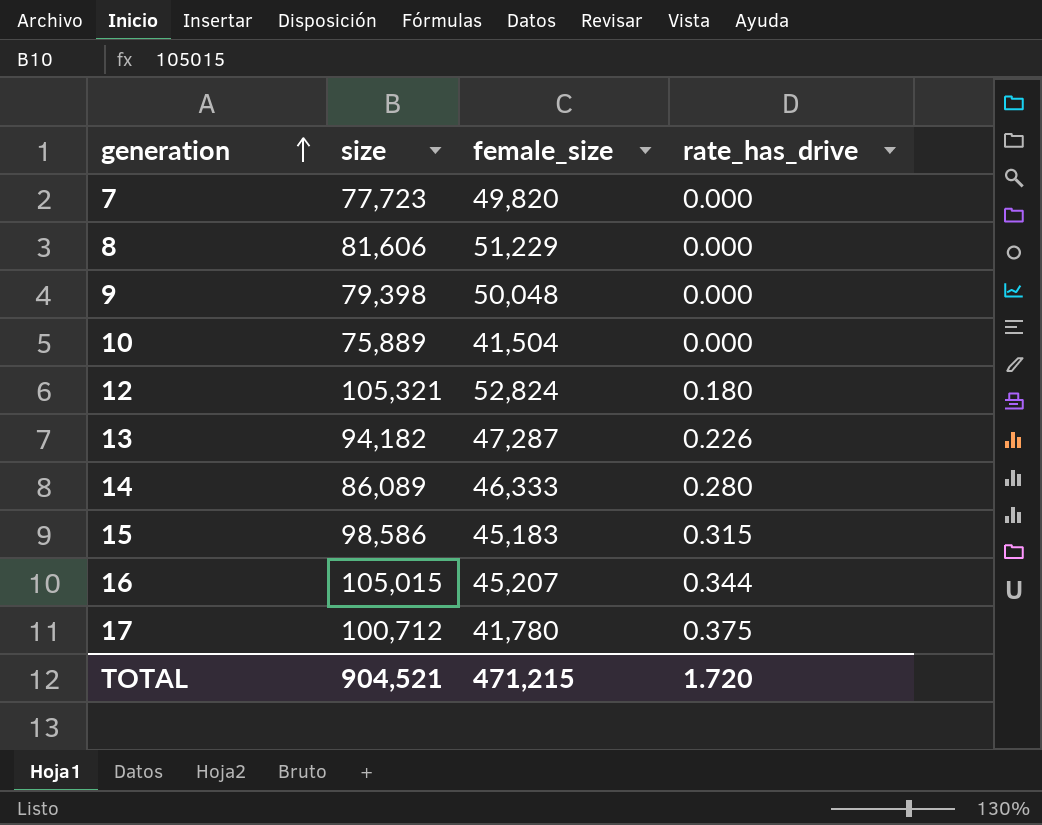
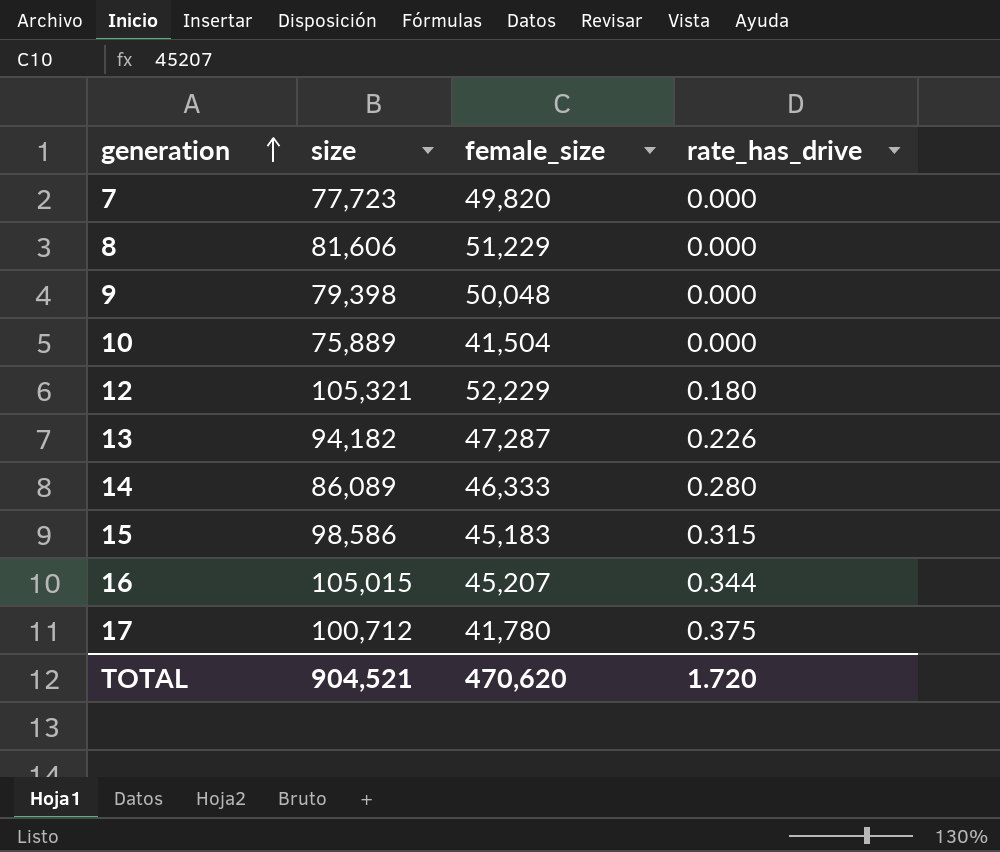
12 | female_size: 52,824 -> 52,229
TOTAL | female_size: 471,215 -> 470,620

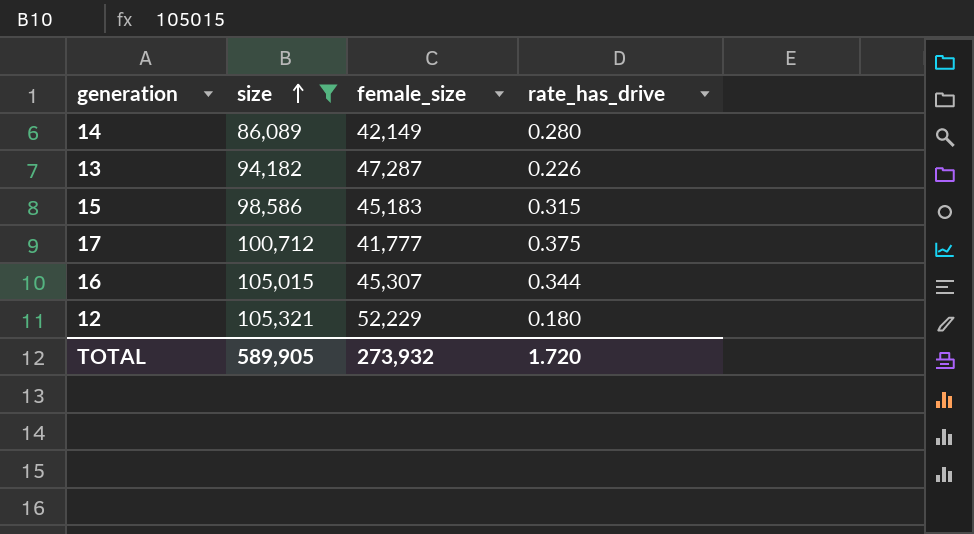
filter: none -> size >= 86,089
row order: generation ascending -> size ascending
14 | female_size: 46,333 -> 42,149
17 | female_size: 41,780 -> 41,777
16 | female_size: 45,207 -> 45,307
TOTAL | size: 904,521 -> 589,905
TOTAL | female_size: 470,620 -> 273,932

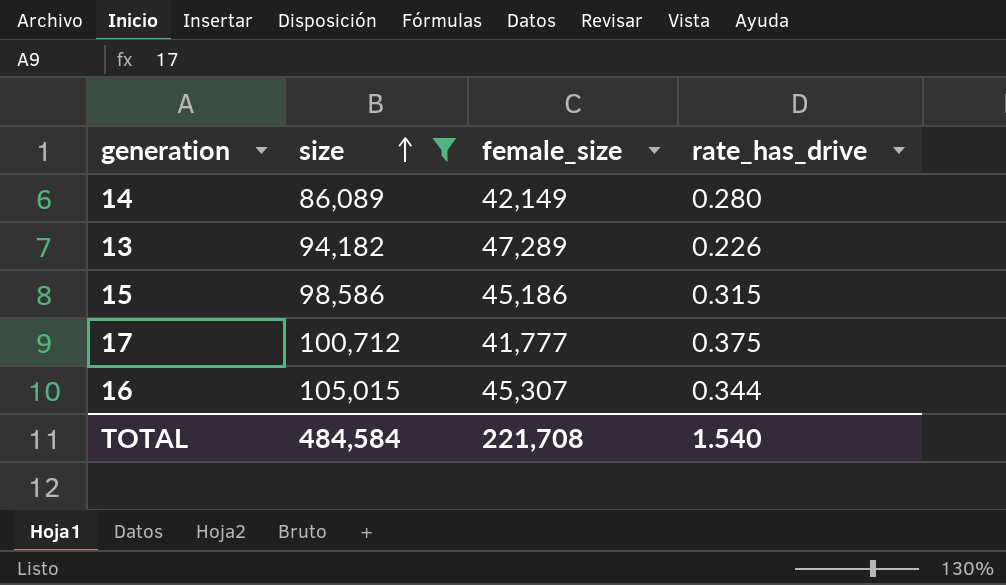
row 12: 105,321 | 52,229 | 0.180 -> none
13 | female_size: 47,287 -> 47,289
15 | female_size: 45,183 -> 45,186
TOTAL | size: 589,905 -> 484,584
TOTAL | female_size: 273,932 -> 221,708
TOTAL | rate_has_drive: 1.720 -> 1.540

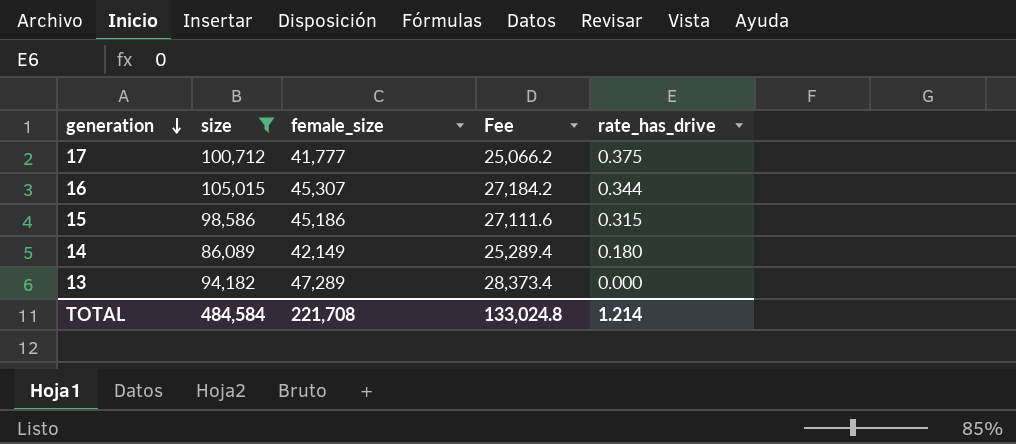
row order: size ascending -> generation descending
column Fee | formula: none -> [female_size] * 0.6
14 | rate_has_drive: 0.280 -> 0.180
13 | rate_has_drive: 0.226 -> 0.000
TOTAL | rate_has_drive: 1.540 -> 1.214

